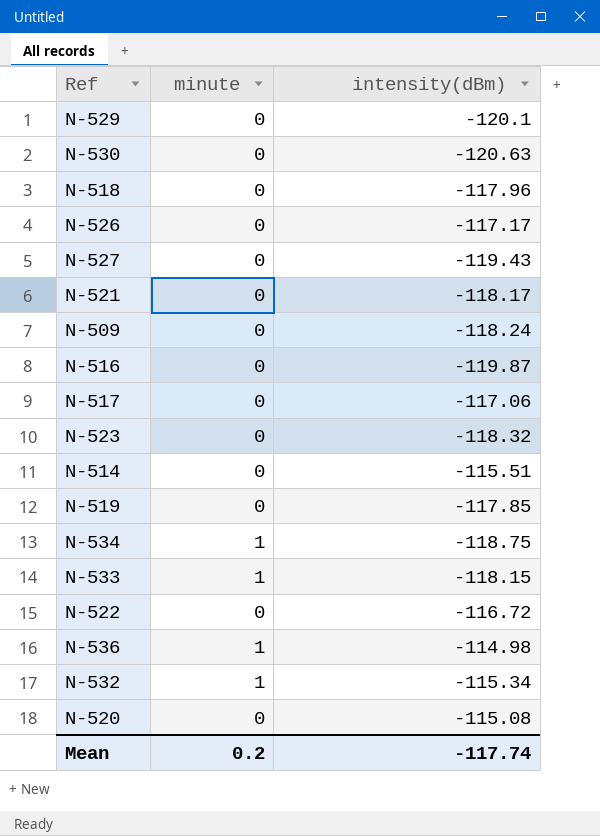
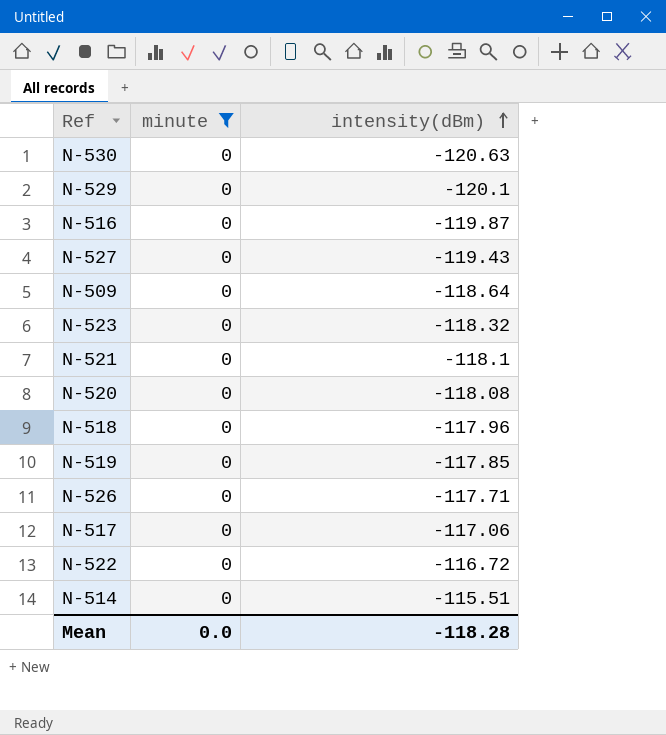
filter: none -> minute = 0
row order: none -> intensity(dBm) ascending
N-509 | intensity(dBm): -118.24 -> -118.64
N-521 | intensity(dBm): -118.17 -> -118.1
N-520 | intensity(dBm): -115.08 -> -118.08
N-526 | intensity(dBm): -117.17 -> -117.71
Mean | minute: 0.2 -> 0.0
Mean | intensity(dBm): -117.74 -> -118.28

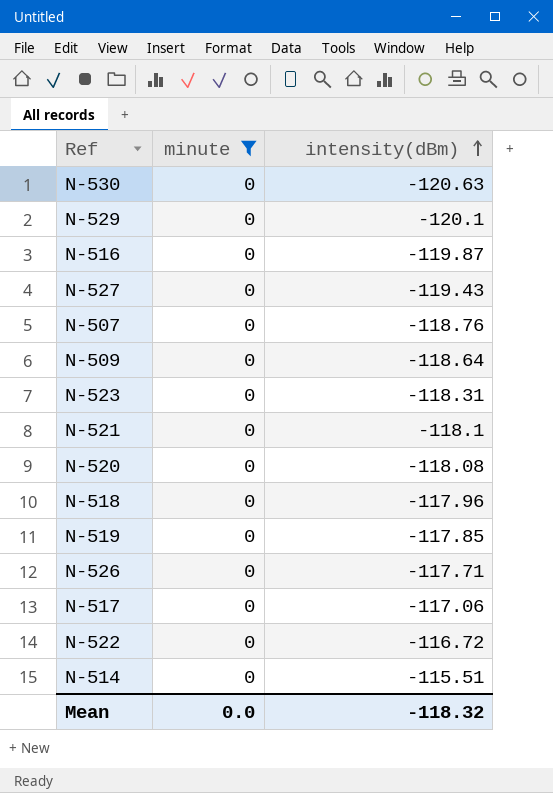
row N-507: none -> 0 | -118.76
N-523 | intensity(dBm): -118.32 -> -118.31
Mean | intensity(dBm): -118.28 -> -118.32

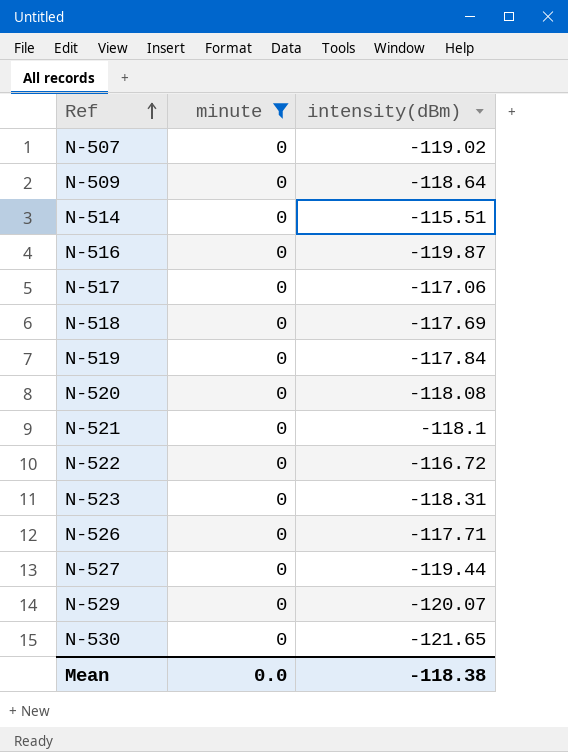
row order: intensity(dBm) ascending -> Ref ascending
N-507 | intensity(dBm): -118.76 -> -119.02
N-518 | intensity(dBm): -117.96 -> -117.69
N-519 | intensity(dBm): -117.85 -> -117.84
N-527 | intensity(dBm): -119.43 -> -119.44
N-529 | intensity(dBm): -120.1 -> -120.07
N-530 | intensity(dBm): -120.63 -> -121.65
Mean | intensity(dBm): -118.32 -> -118.38

